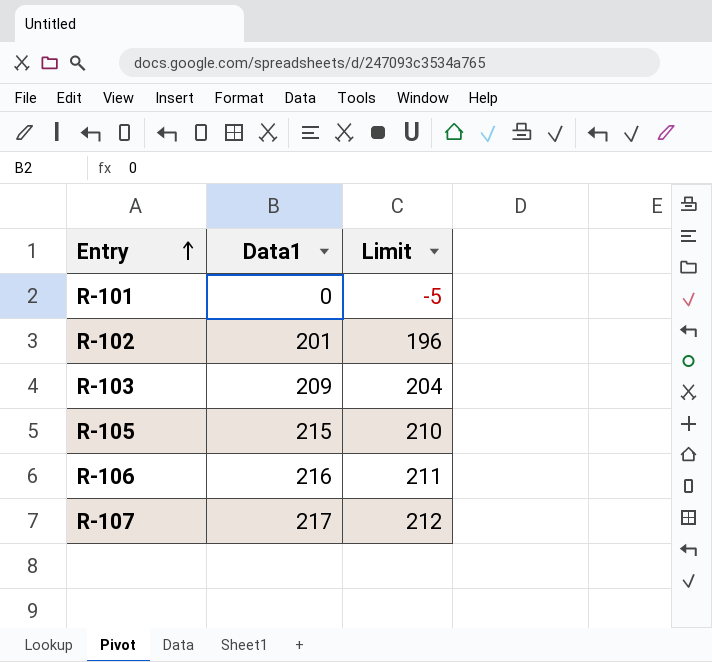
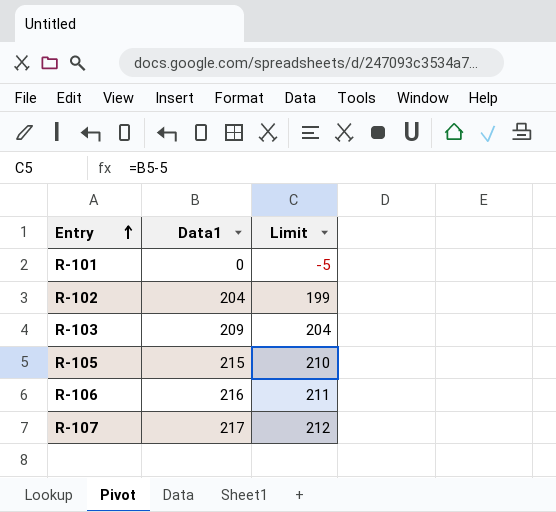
R-102 | Data1: 201 -> 204
R-102 | Limit: 196 -> 199

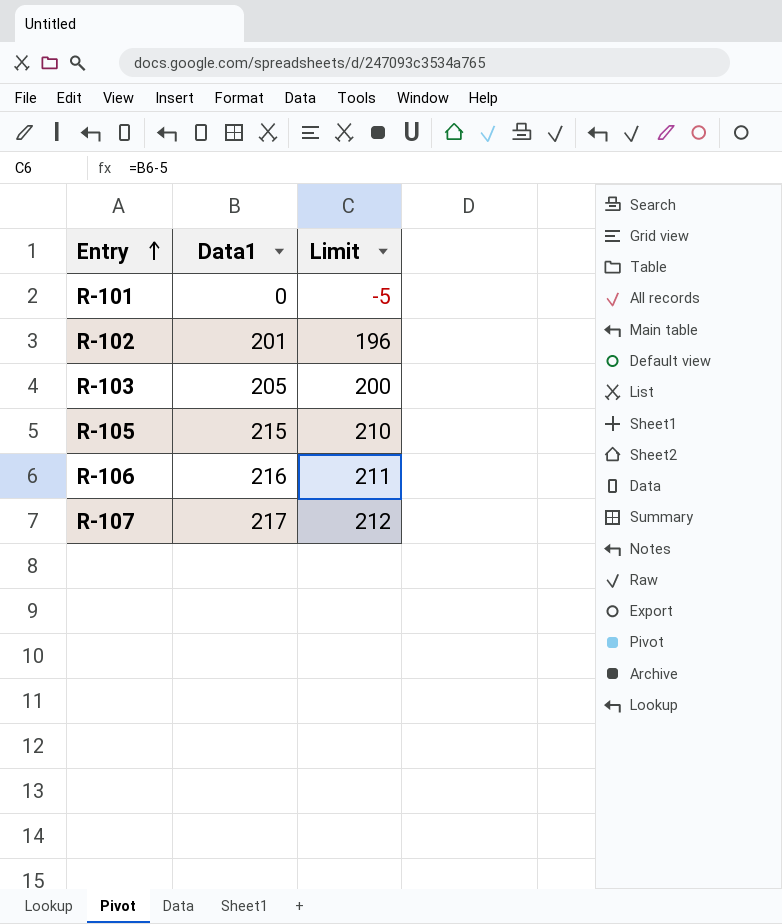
R-102 | Data1: 204 -> 201
R-102 | Limit: 199 -> 196
R-103 | Data1: 209 -> 205
R-103 | Limit: 204 -> 200

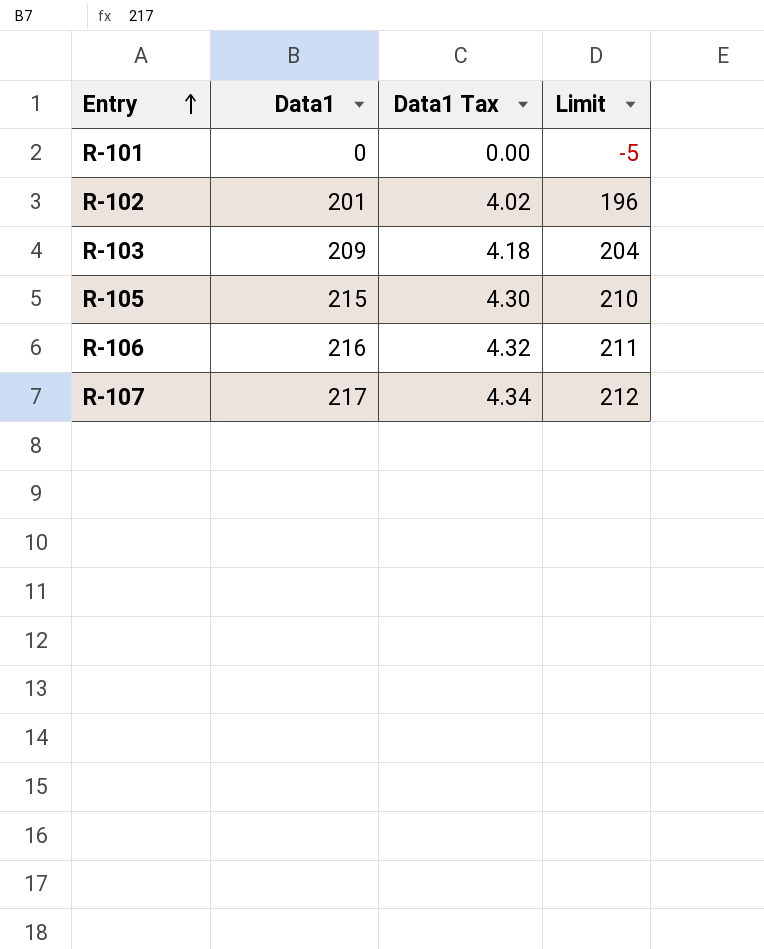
column Data1 Tax | formula: none -> [Data1] * 0.02
R-103 | Data1: 205 -> 209
R-103 | Limit: 200 -> 204

